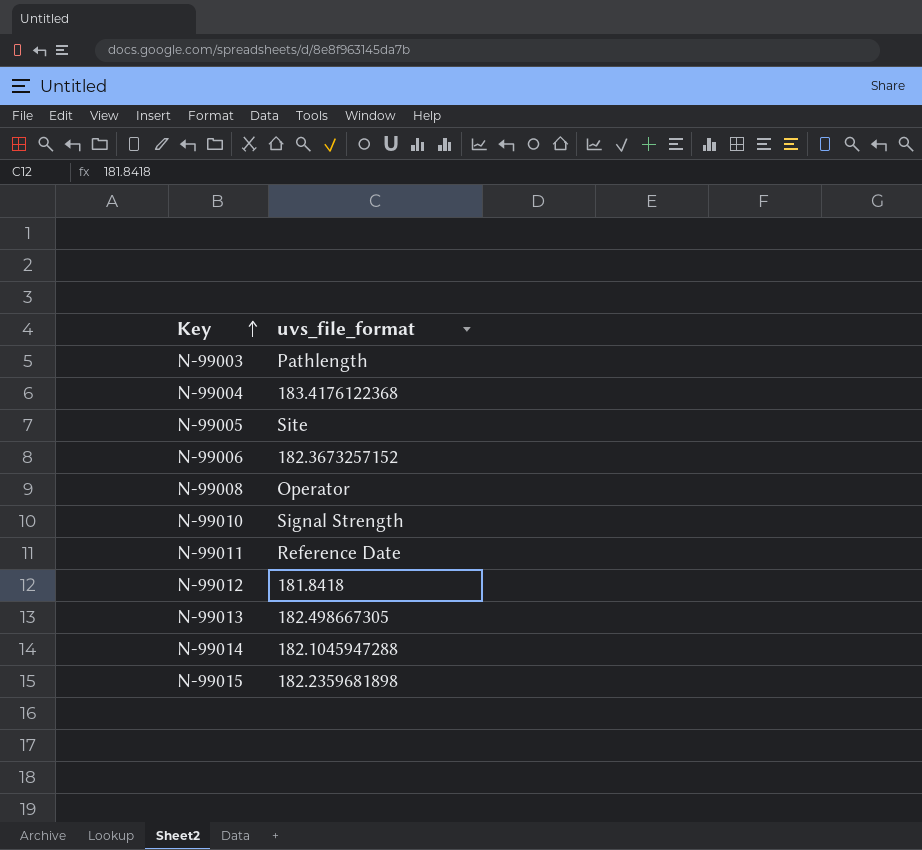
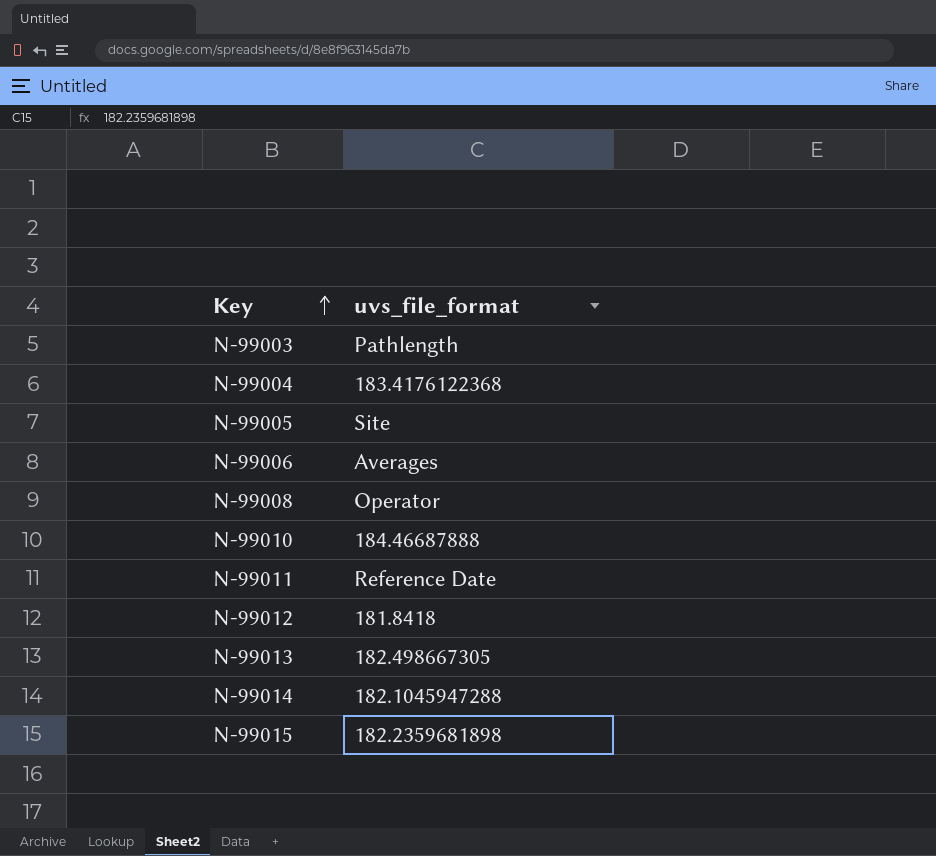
N-99006 | uvs_file_format: 182.3673257152 -> Averages
N-99010 | uvs_file_format: Signal Strength -> 184.46687888

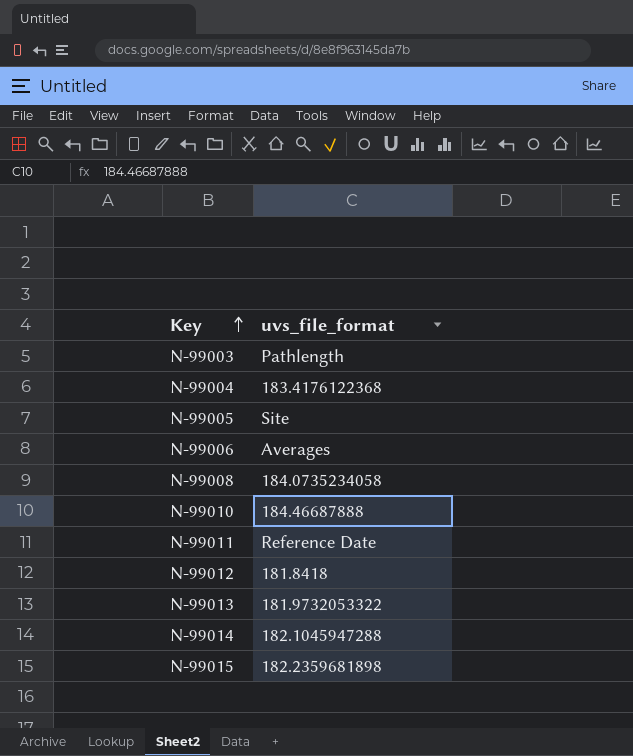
N-99008 | uvs_file_format: Operator -> 184.0735234058
N-99013 | uvs_file_format: 182.498667305 -> 181.9732053322

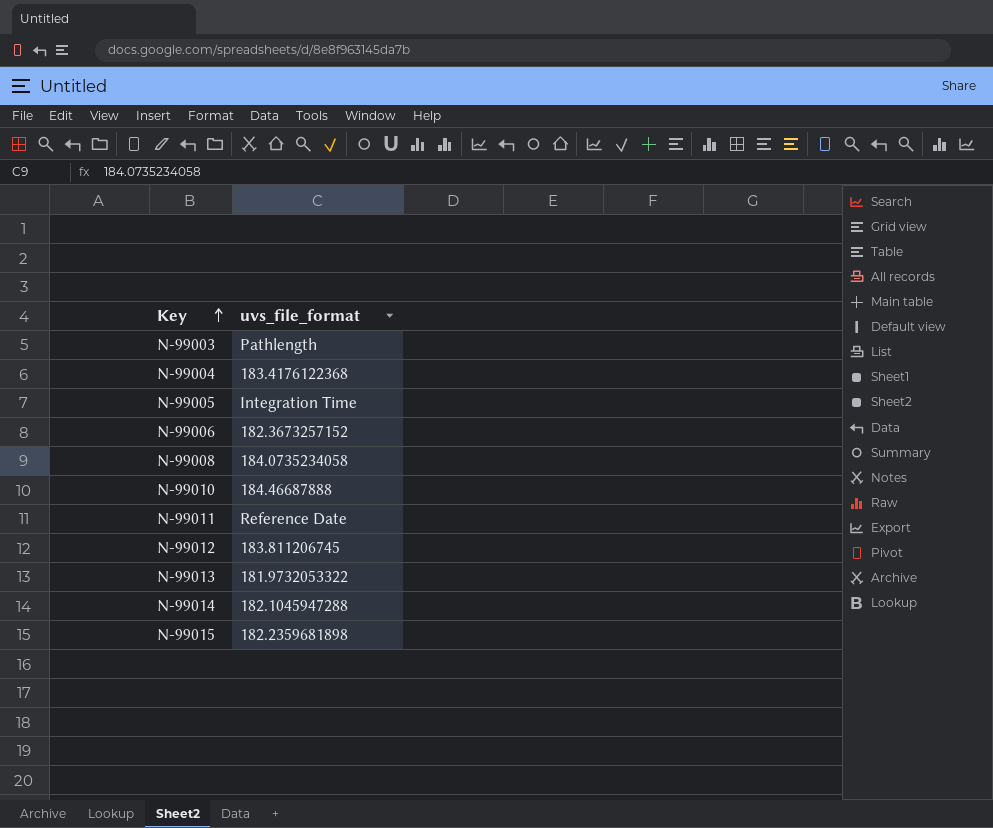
N-99005 | uvs_file_format: Site -> Integration Time
N-99006 | uvs_file_format: Averages -> 182.3673257152
N-99012 | uvs_file_format: 181.8418 -> 183.811206745

